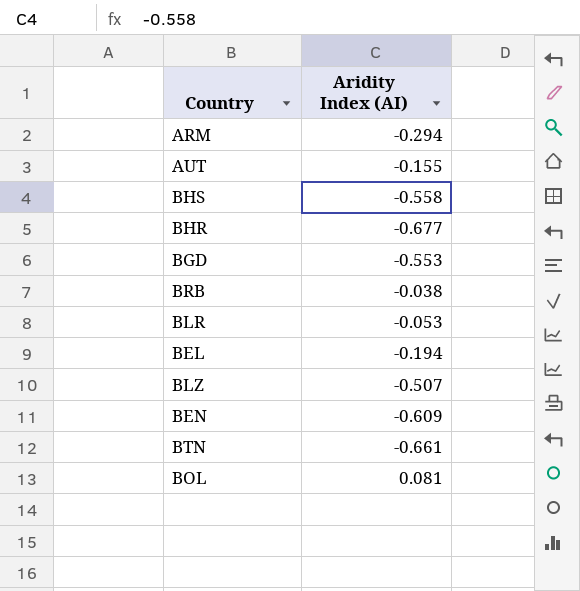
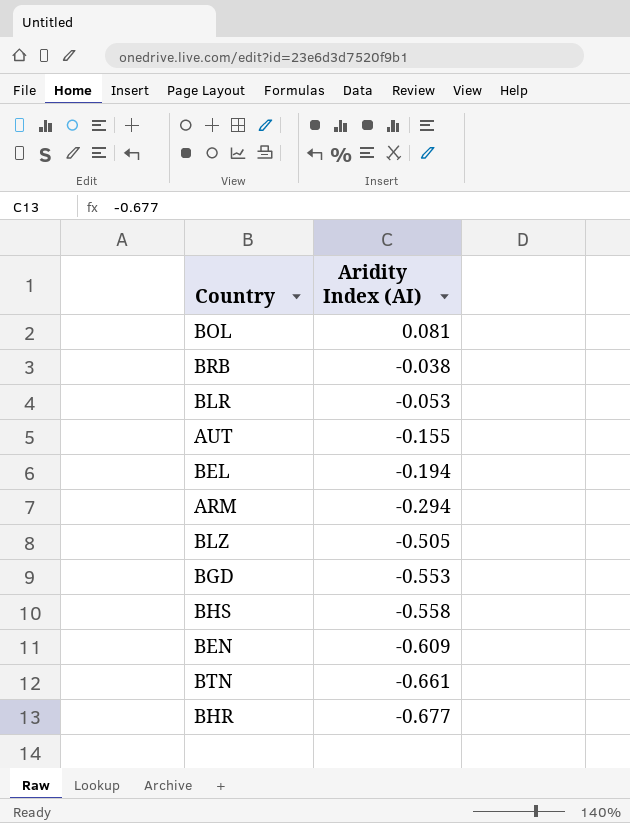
row order: none -> Aridity Index (AI) descending
BLZ | Aridity Index (AI): -0.507 -> -0.505

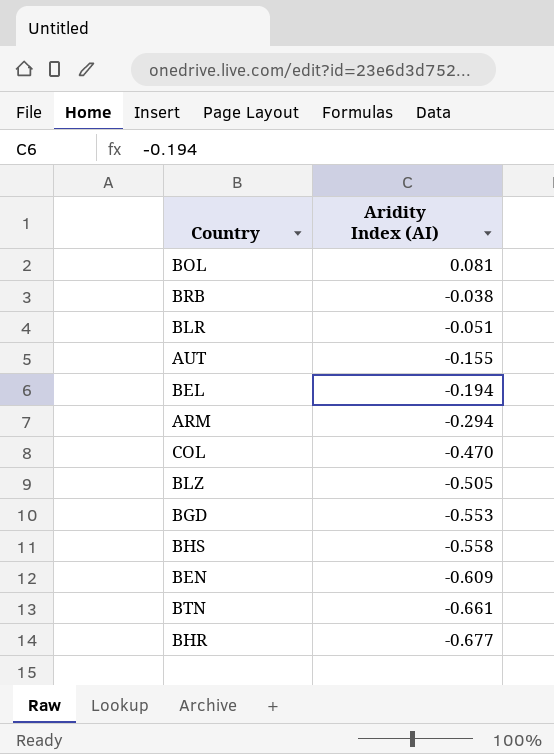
BLR | Aridity Index (AI): -0.053 -> -0.051
row COL: none -> -0.470

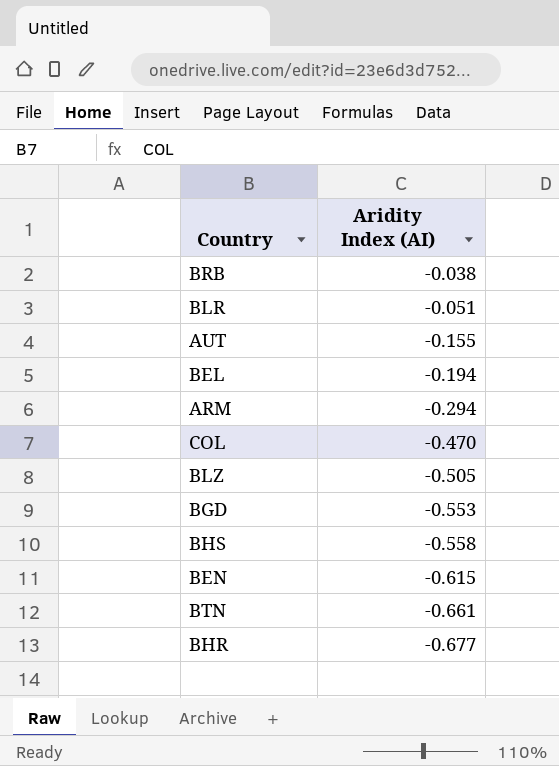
row BOL: 0.081 -> none
BEN | Aridity Index (AI): -0.609 -> -0.615

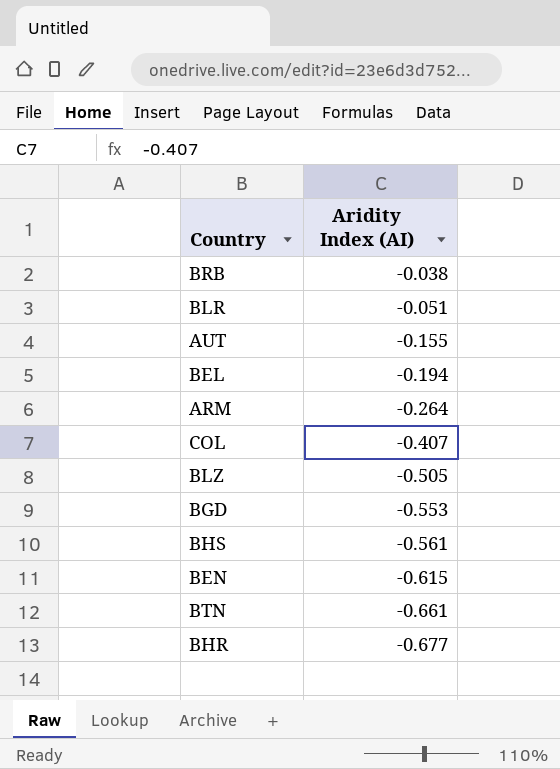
ARM | Aridity Index (AI): -0.294 -> -0.264
COL | Aridity Index (AI): -0.470 -> -0.407
BHS | Aridity Index (AI): -0.558 -> -0.561

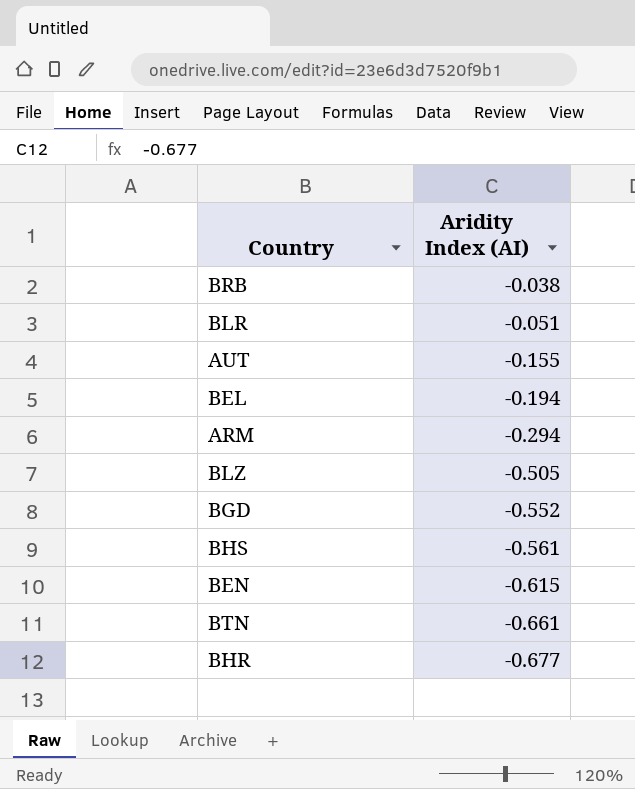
row COL: -0.407 -> none
ARM | Aridity Index (AI): -0.264 -> -0.294
BGD | Aridity Index (AI): -0.553 -> -0.552

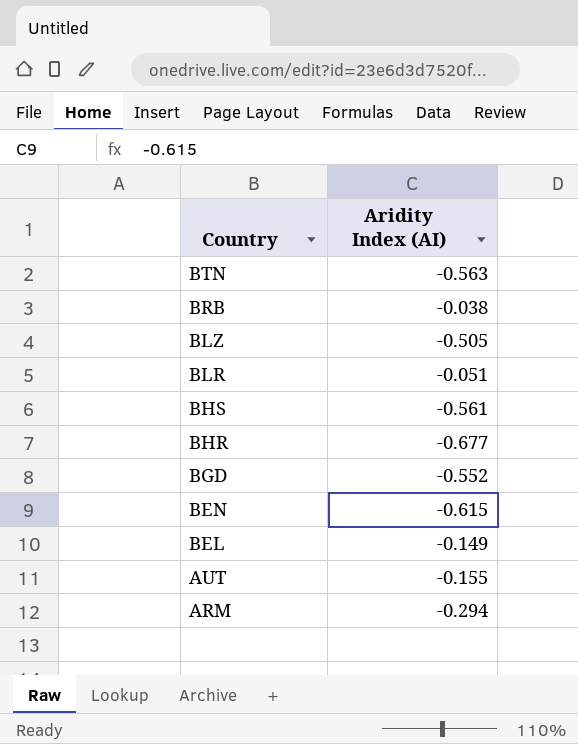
row order: Aridity Index (AI) descending -> Country descending
BTN | Aridity Index (AI): -0.661 -> -0.563
BEL | Aridity Index (AI): -0.194 -> -0.149

